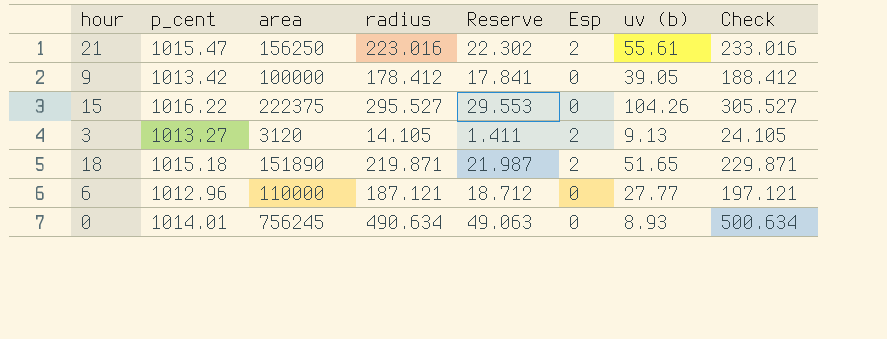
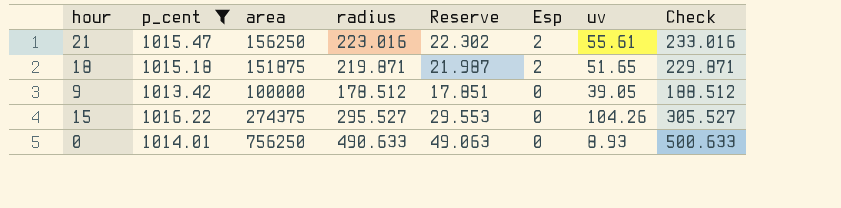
filter: none -> p_cent >= 1013.42
row order: none -> Esp descending
column name: uv (b) -> uv
18 | area: 151890 -> 151875
9 | radius: 178.412 -> 178.512
9 | Reserve: 17.841 -> 17.851
9 | Check: 188.412 -> 188.512
15 | area: 222375 -> 274375
0 | area: 756245 -> 756250
0 | radius: 490.634 -> 490.633
0 | Check: 500.634 -> 500.633

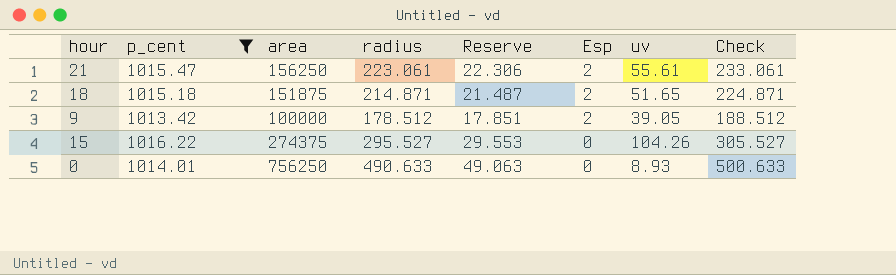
21 | radius: 223.016 -> 223.061
21 | Reserve: 22.302 -> 22.306
21 | Check: 233.016 -> 233.061
18 | radius: 219.871 -> 214.871
18 | Reserve: 21.987 -> 21.487
18 | Check: 229.871 -> 224.871
9 | Esp: 0 -> 2

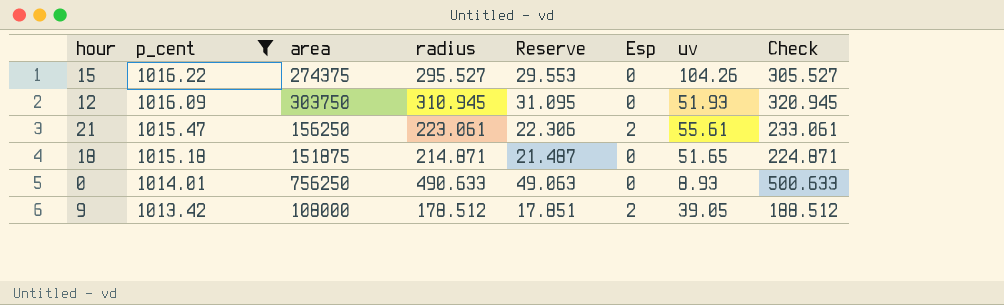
row order: Esp descending -> p_cent descending
row 12: none -> 1016.09 | 303750 | 310.945 | 31.095 | 0 | 51.93 | 320.945
18 | Esp: 2 -> 0
9 | area: 100000 -> 108000

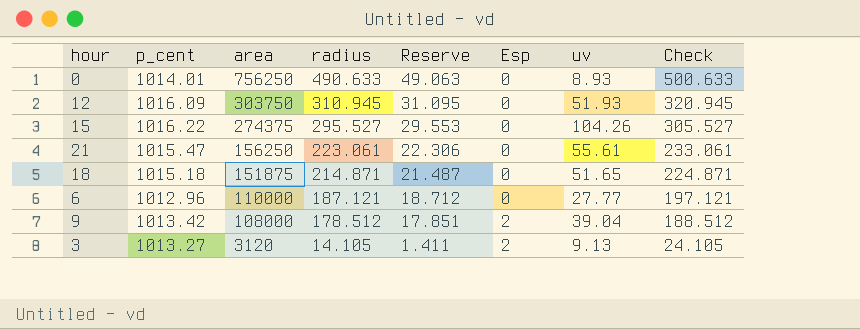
filter: p_cent >= 1013.42 -> none
row order: p_cent descending -> area descending
21 | Esp: 2 -> 0
9 | uv: 39.05 -> 39.04

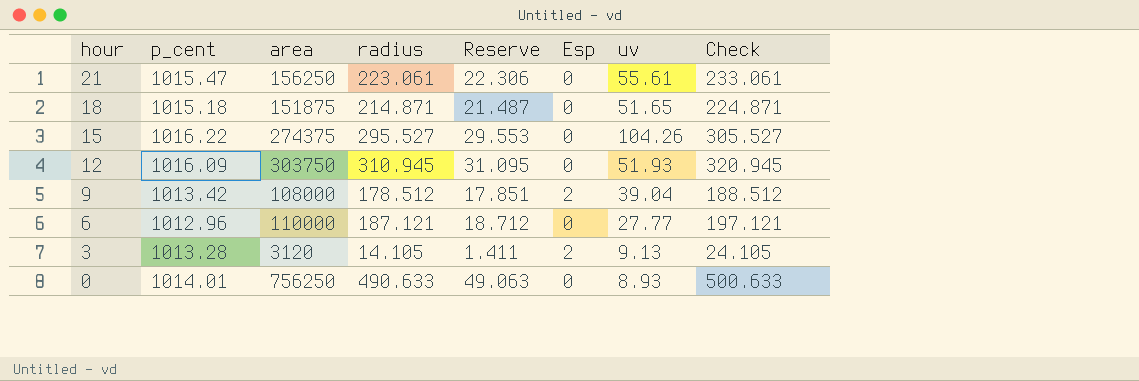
row order: area descending -> hour descending
3 | p_cent: 1013.27 -> 1013.28

